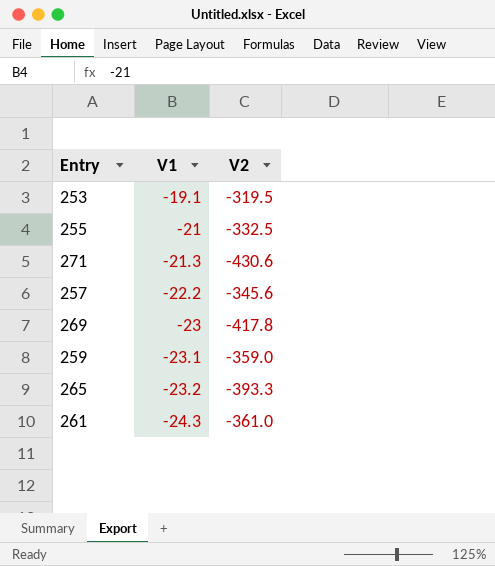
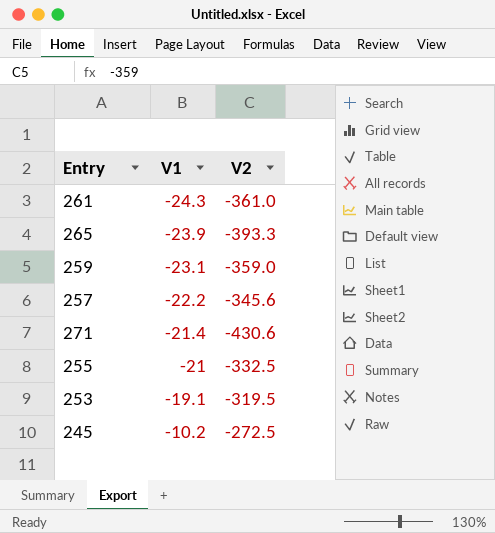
row order: V1 descending -> V1 ascending
row 269: -23 | -417.8 -> none
265 | V1: -23.2 -> -23.9
271 | V1: -21.3 -> -21.4
row 245: none -> -10.2 | -272.5

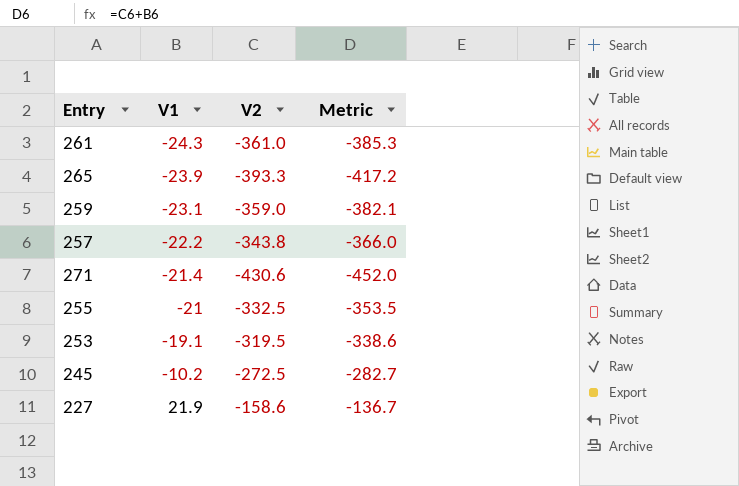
column Metric | formula: none -> [V1] + [V2]
257 | V2: -345.6 -> -343.8
row 227: none -> 21.9 | -158.6 | -136.7

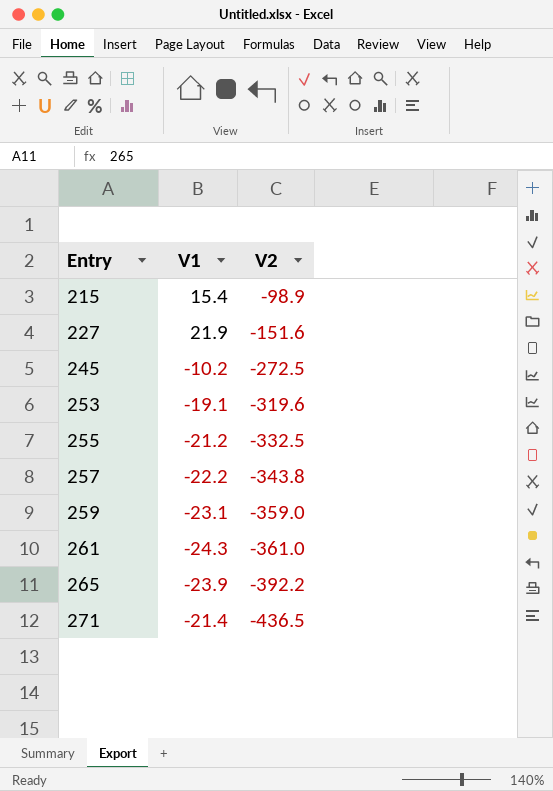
row order: V1 ascending -> Entry ascending
column Metric | formula: [V1] + [V2] -> none
row 215: none -> 15.4 | -98.9
227 | V2: -158.6 -> -151.6
253 | V2: -319.5 -> -319.6
255 | V1: -21 -> -21.2
265 | V2: -393.3 -> -392.2
271 | V2: -430.6 -> -436.5

